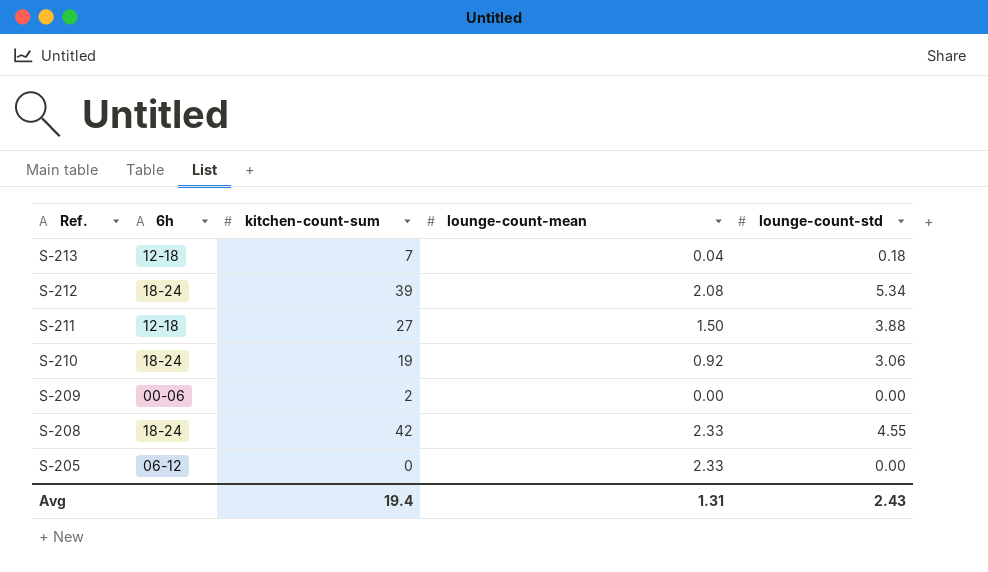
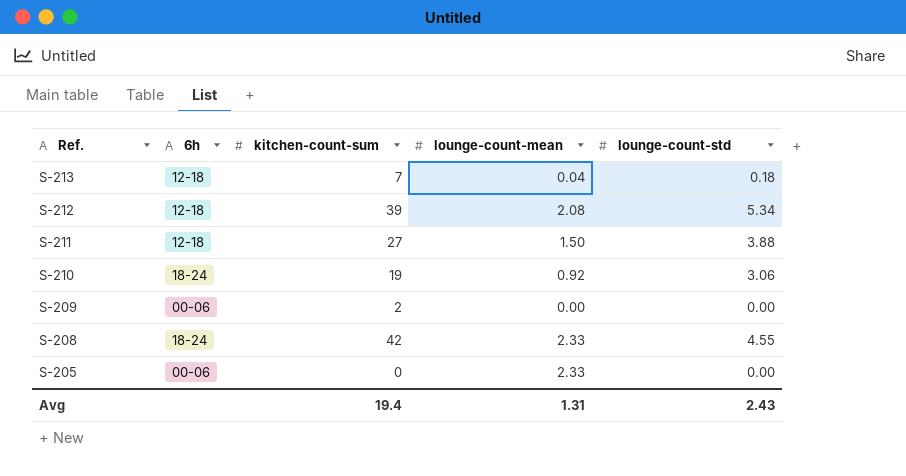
S-212 | 6h: 18-24 -> 12-18
S-205 | 6h: 06-12 -> 00-06

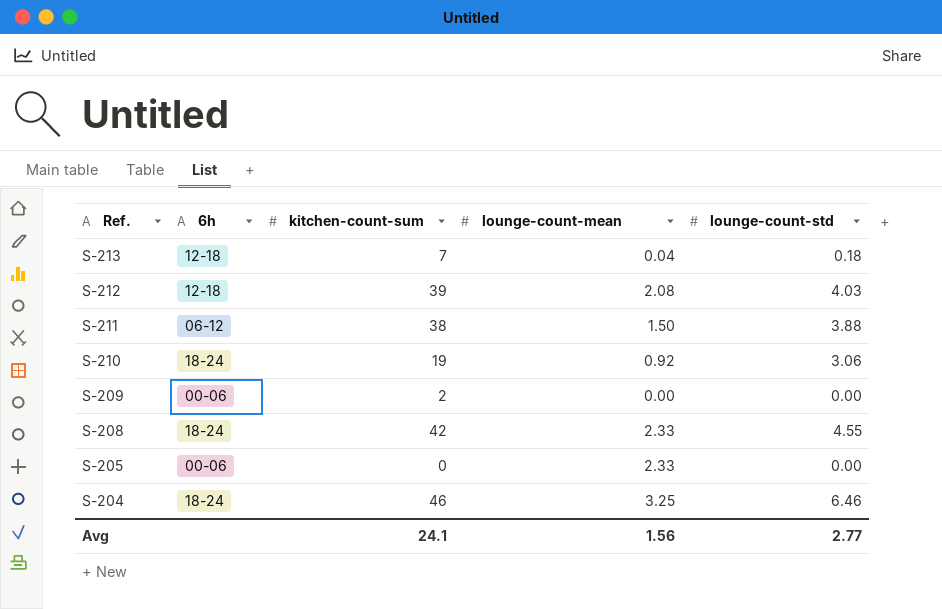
S-212 | lounge-count-std: 5.34 -> 4.03
S-211 | 6h: 12-18 -> 06-12
S-211 | kitchen-count-sum: 27 -> 38
row S-204: none -> 18-24 | 46 | 3.25 | 6.46
Avg | kitchen-count-sum: 19.4 -> 24.1
Avg | lounge-count-mean: 1.31 -> 1.56
Avg | lounge-count-std: 2.43 -> 2.77

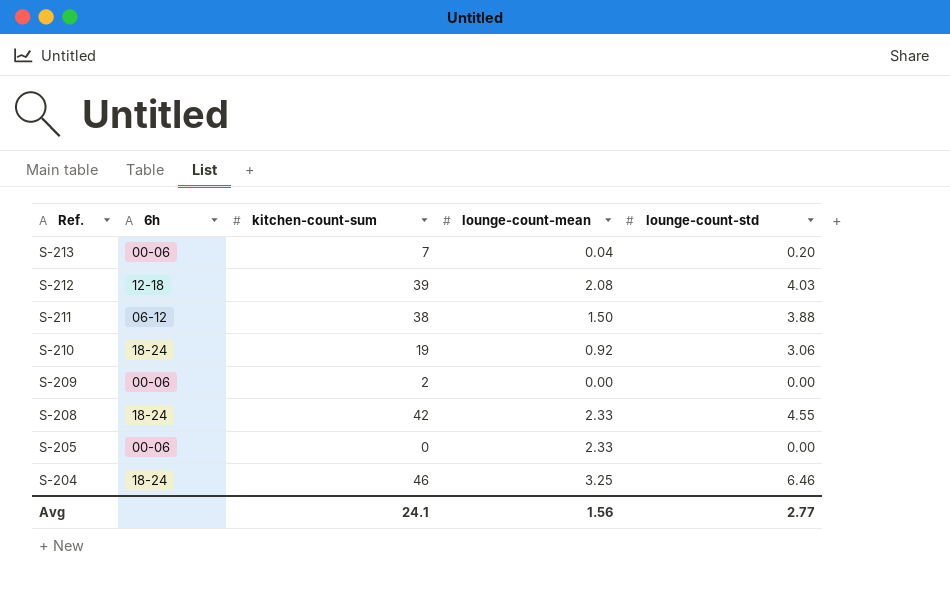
S-213 | 6h: 12-18 -> 00-06
S-213 | lounge-count-std: 0.18 -> 0.20

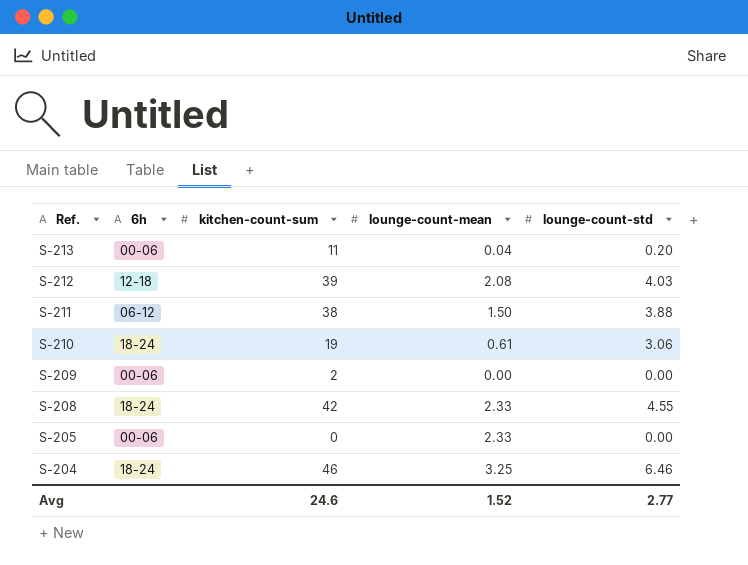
S-213 | kitchen-count-sum: 7 -> 11
S-210 | lounge-count-mean: 0.92 -> 0.61
Avg | kitchen-count-sum: 24.1 -> 24.6
Avg | lounge-count-mean: 1.56 -> 1.52

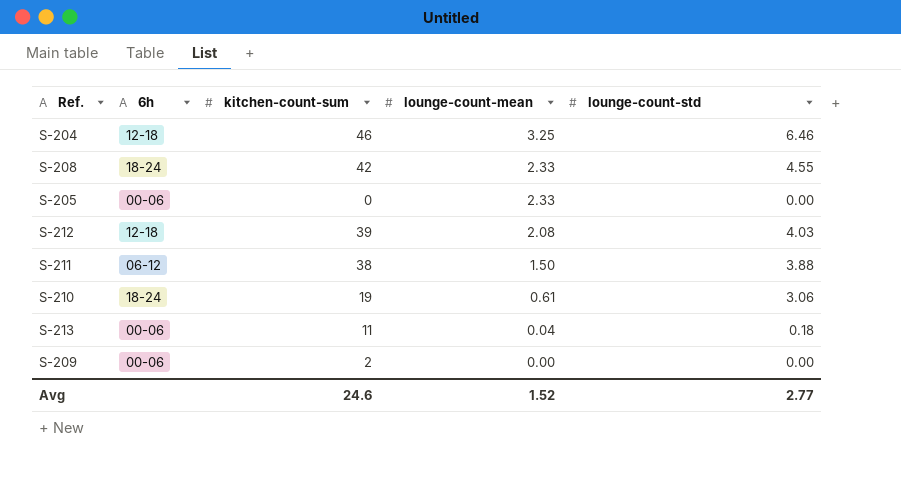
row order: Ref. descending -> lounge-count-mean descending
S-204 | 6h: 18-24 -> 12-18
S-213 | lounge-count-std: 0.20 -> 0.18

